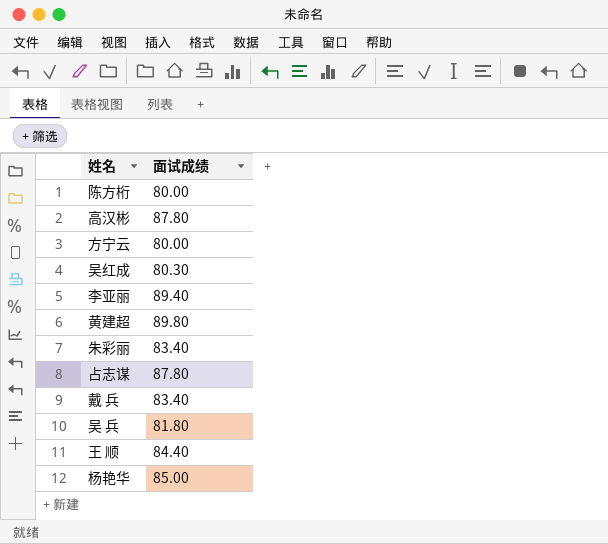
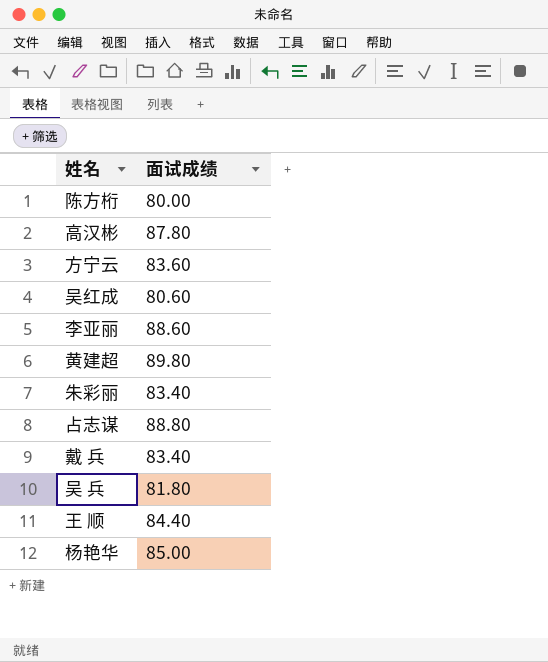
方宁云 | 面试成绩: 80.00 -> 83.60
吴红成 | 面试成绩: 80.30 -> 80.60
李亚丽 | 面试成绩: 89.40 -> 88.60
占志谋 | 面试成绩: 87.80 -> 88.80

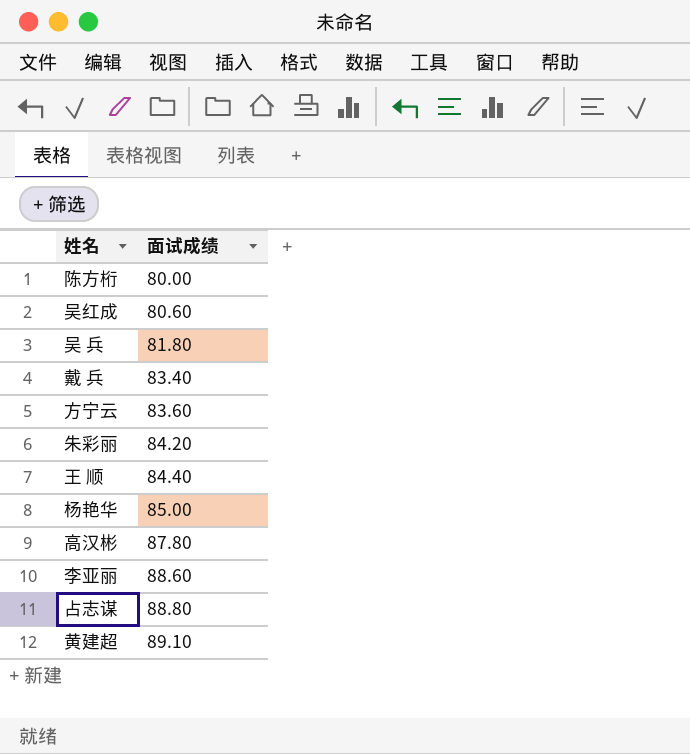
row order: none -> 面试成绩 ascending
朱彩丽 | 面试成绩: 83.40 -> 84.20
黄建超 | 面试成绩: 89.80 -> 89.10

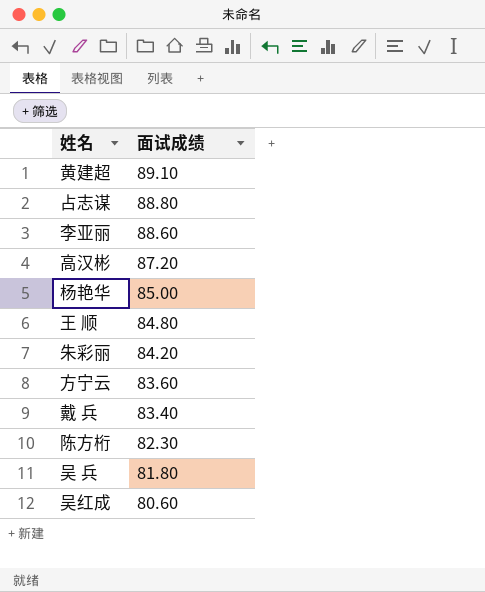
row order: 面试成绩 ascending -> 面试成绩 descending
高汉彬 | 面试成绩: 87.80 -> 87.20
王 顺 | 面试成绩: 84.40 -> 84.80
陈方桁 | 面试成绩: 80.00 -> 82.30

